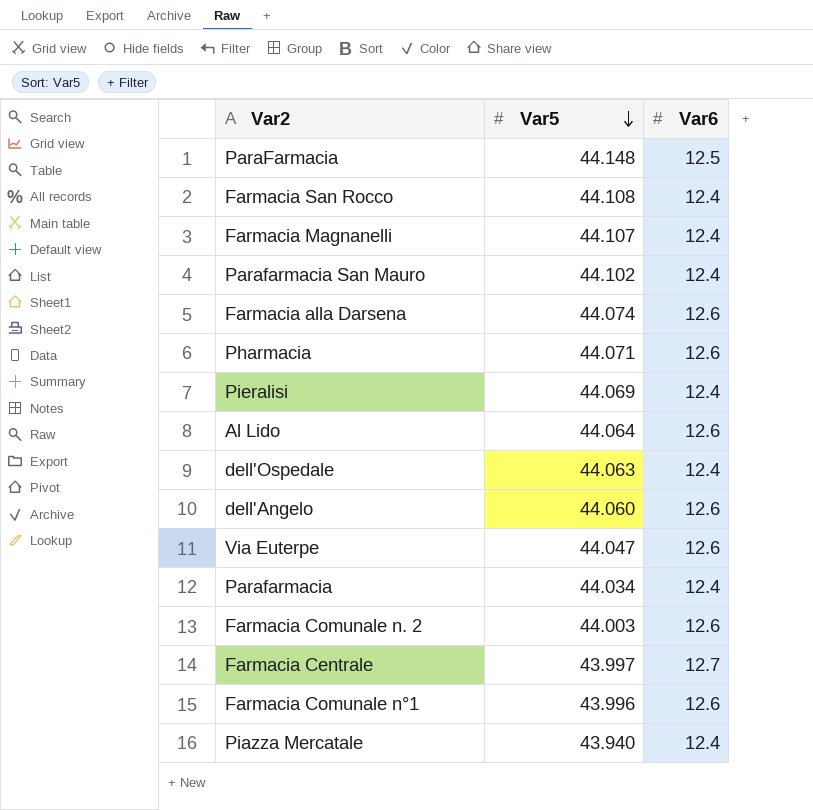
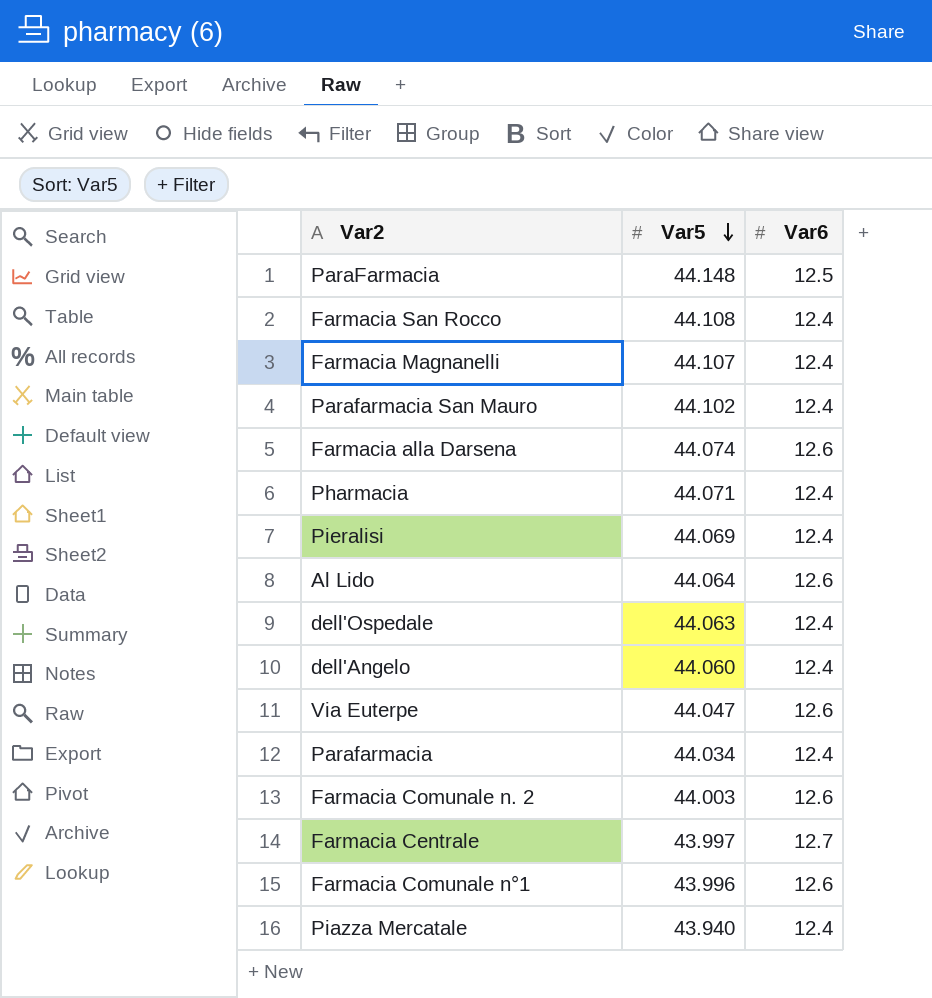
Pharmacia | Var6: 12.6 -> 12.4
dell'Angelo | Var6: 12.6 -> 12.4

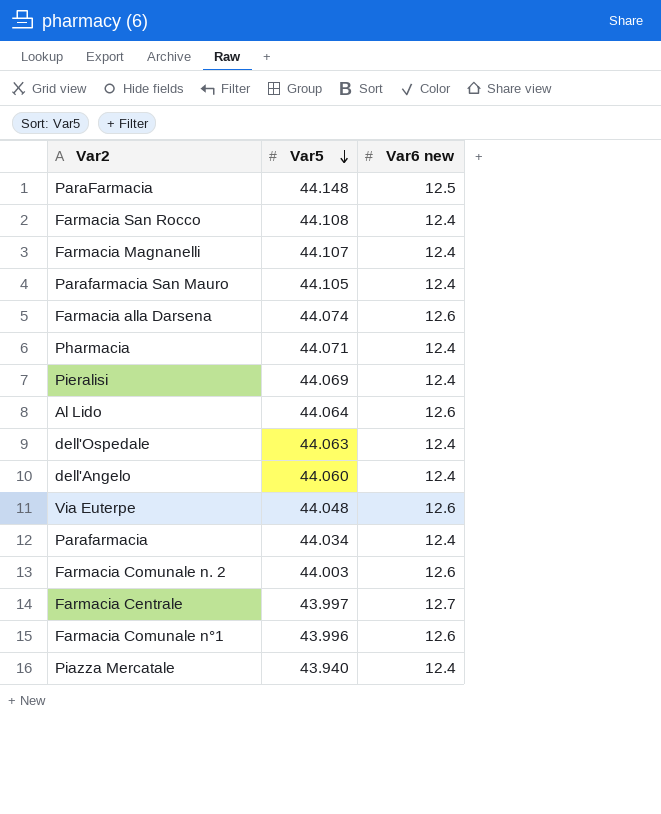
column name: Var6 -> Var6 new
Parafarmacia San Mauro | Var5: 44.102 -> 44.105
Via Euterpe | Var5: 44.047 -> 44.048

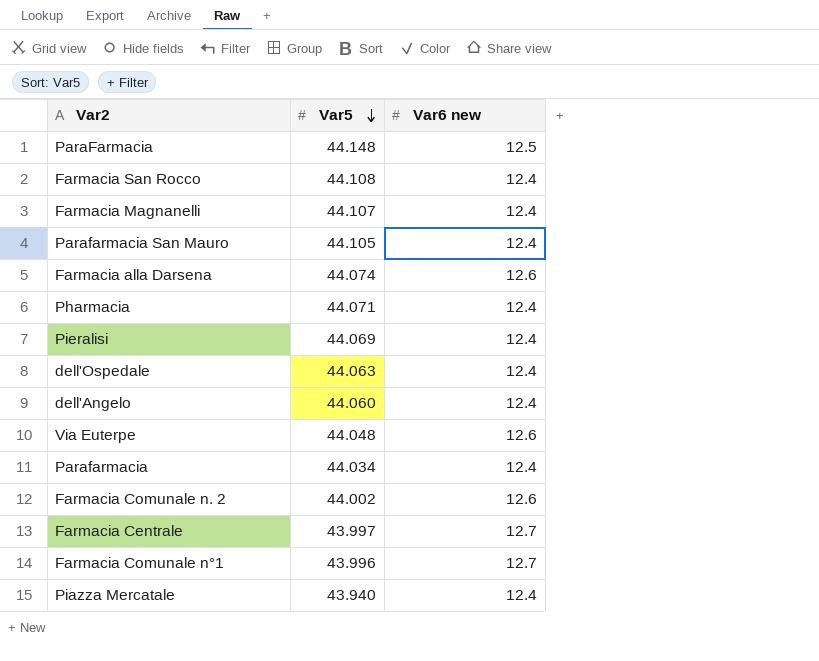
row Al Lido: 44.064 | 12.6 -> none
Farmacia Comunale n. 2 | Var5: 44.003 -> 44.002
Farmacia Comunale n°1 | Var6 new: 12.6 -> 12.7

